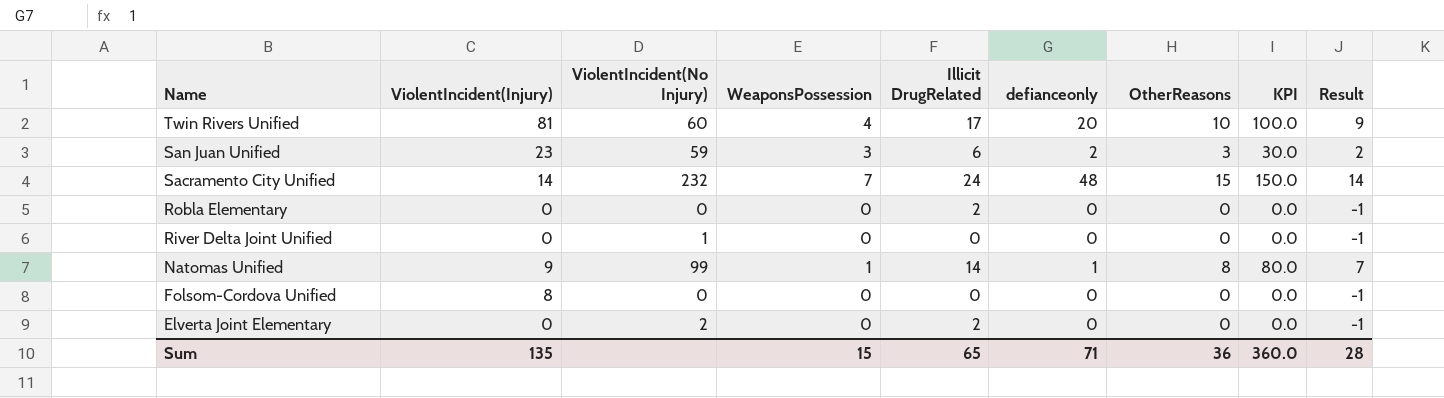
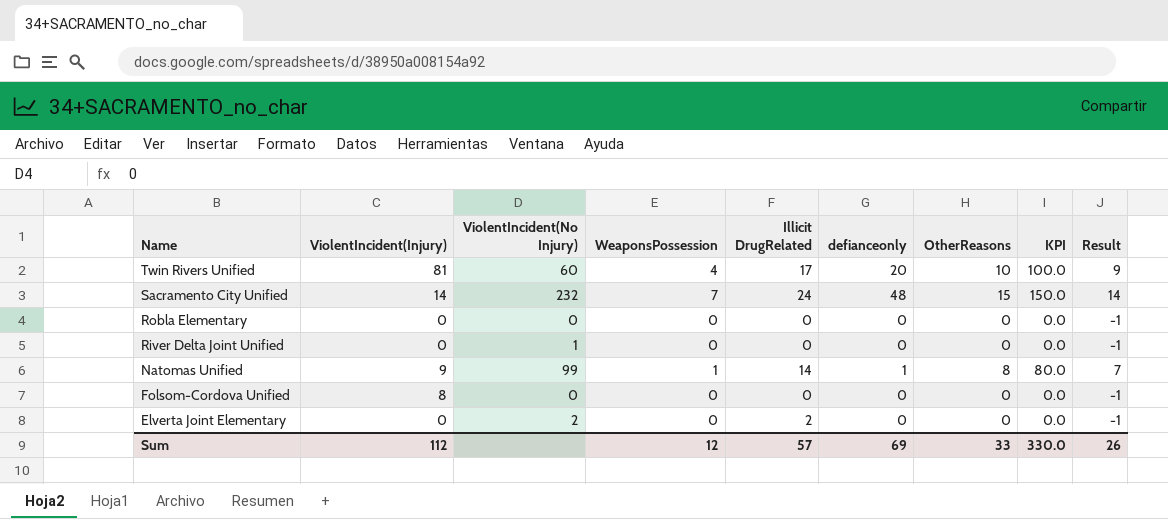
row San Juan Unified: 23 | 59 | 3 | 6 | 2 | 3 | 30.0 | 2 -> none
Robla Elementary | Illicit DrugRelated: 2 -> 0
Sum | ViolentIncident(Injury): 135 -> 112
Sum | WeaponsPossession: 15 -> 12
Sum | Illicit DrugRelated: 65 -> 57
Sum | defianceonly: 71 -> 69
Sum | OtherReasons: 36 -> 33
Sum | KPI: 360.0 -> 330.0
Sum | Result: 28 -> 26

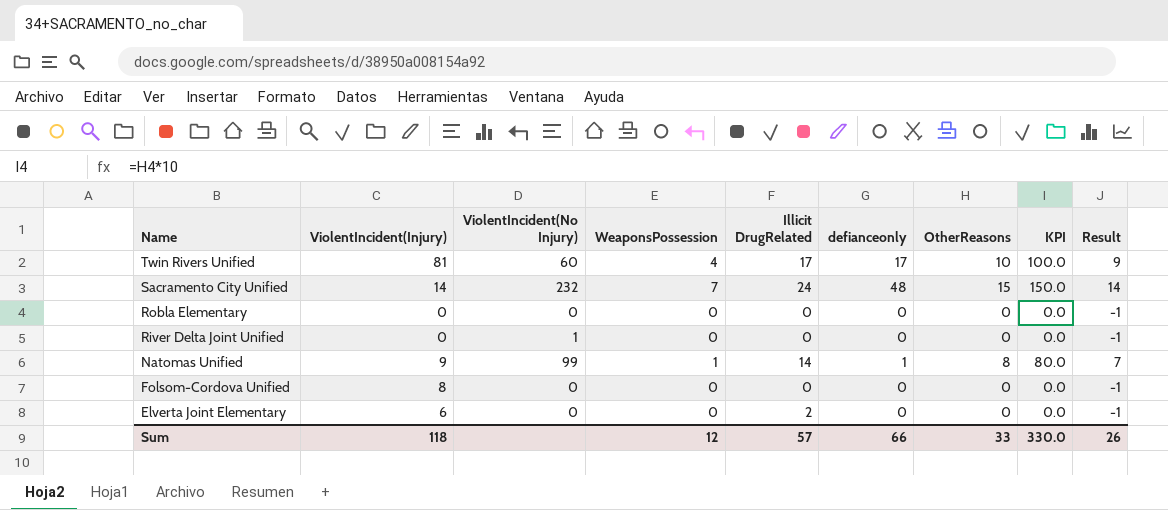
Twin Rivers Unified | defianceonly: 20 -> 17
Elverta Joint Elementary | ViolentIncident(Injury): 0 -> 6
Elverta Joint Elementary | ViolentIncident(No Injury): 2 -> 0
Sum | ViolentIncident(Injury): 112 -> 118
Sum | defianceonly: 69 -> 66

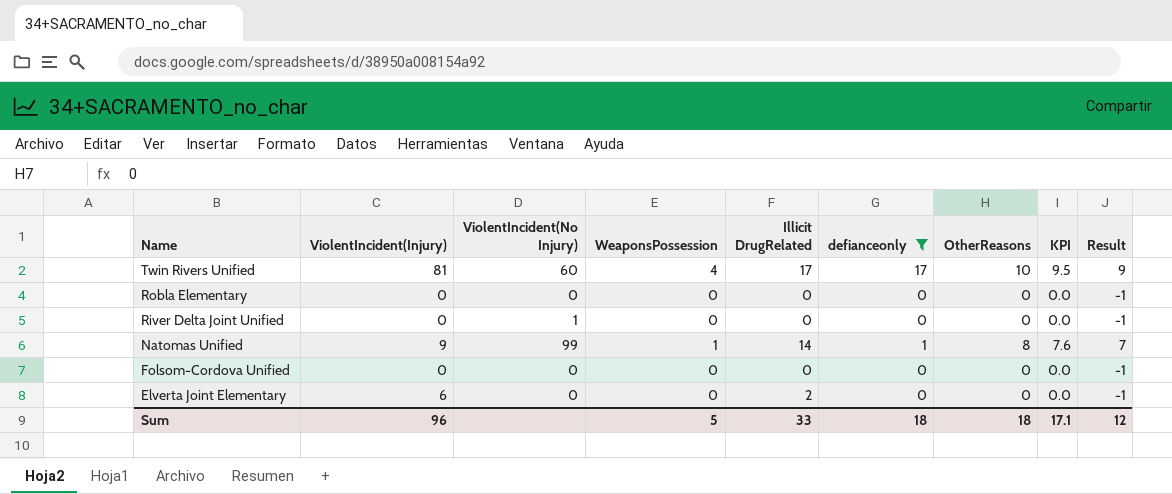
filter: none -> defianceonly != 48
column KPI | formula: [OtherReasons] * 10 -> [OtherReasons] * 0.95
Folsom-Cordova Unified | ViolentIncident(Injury): 8 -> 0
Sum | ViolentIncident(Injury): 118 -> 96
Sum | WeaponsPossession: 12 -> 5
Sum | Illicit DrugRelated: 57 -> 33
Sum | defianceonly: 66 -> 18
Sum | OtherReasons: 33 -> 18
Sum | KPI: 330.0 -> 17.1
Sum | Result: 26 -> 12

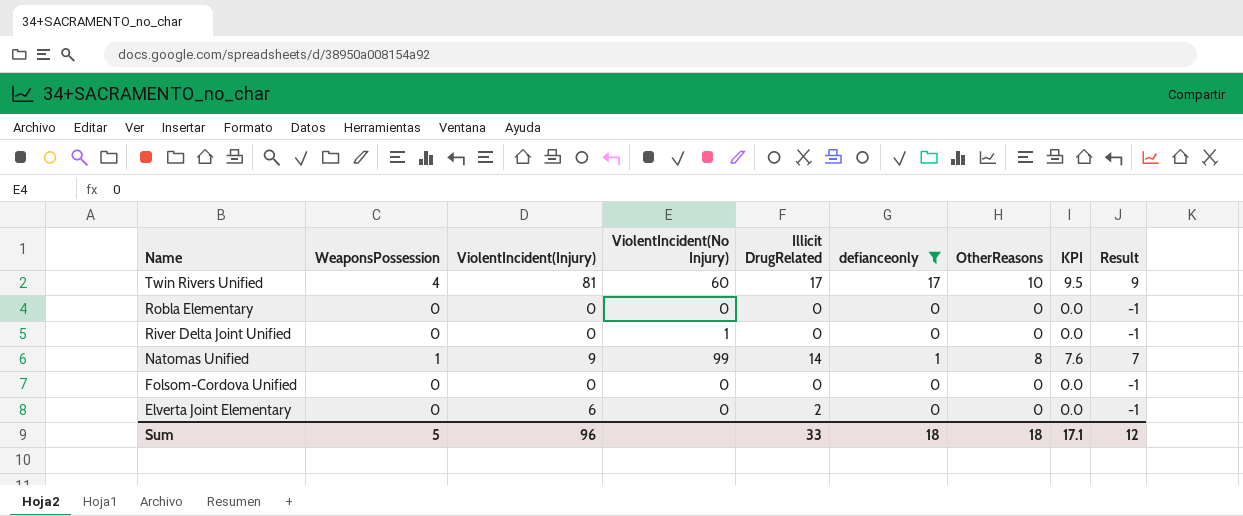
column WeaponsPossession | position: 4 -> 2

